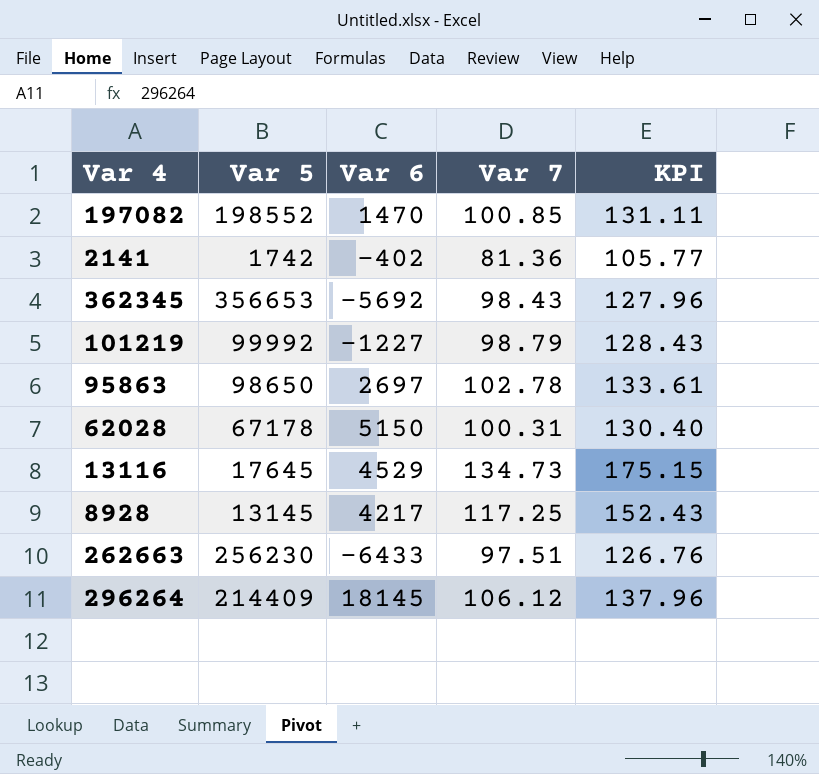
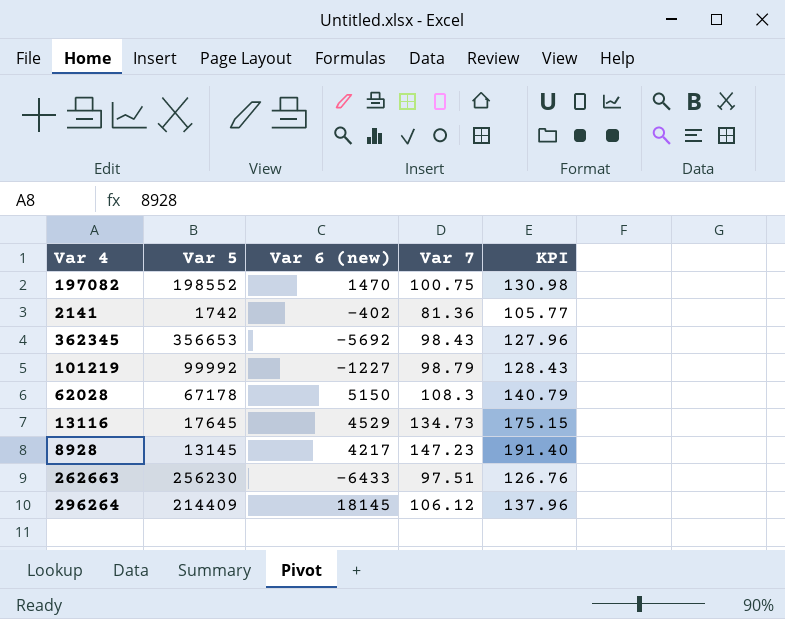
column name: Var 6 -> Var 6 (new)
row 95863: 98650 | 2697 | 102.78 | 133.61 -> none
197082 | Var 7: 100.85 -> 100.75
197082 | KPI: 131.11 -> 130.98
62028 | Var 7: 100.31 -> 108.3
62028 | KPI: 130.40 -> 140.79
8928 | Var 7: 117.25 -> 147.23
8928 | KPI: 152.43 -> 191.40

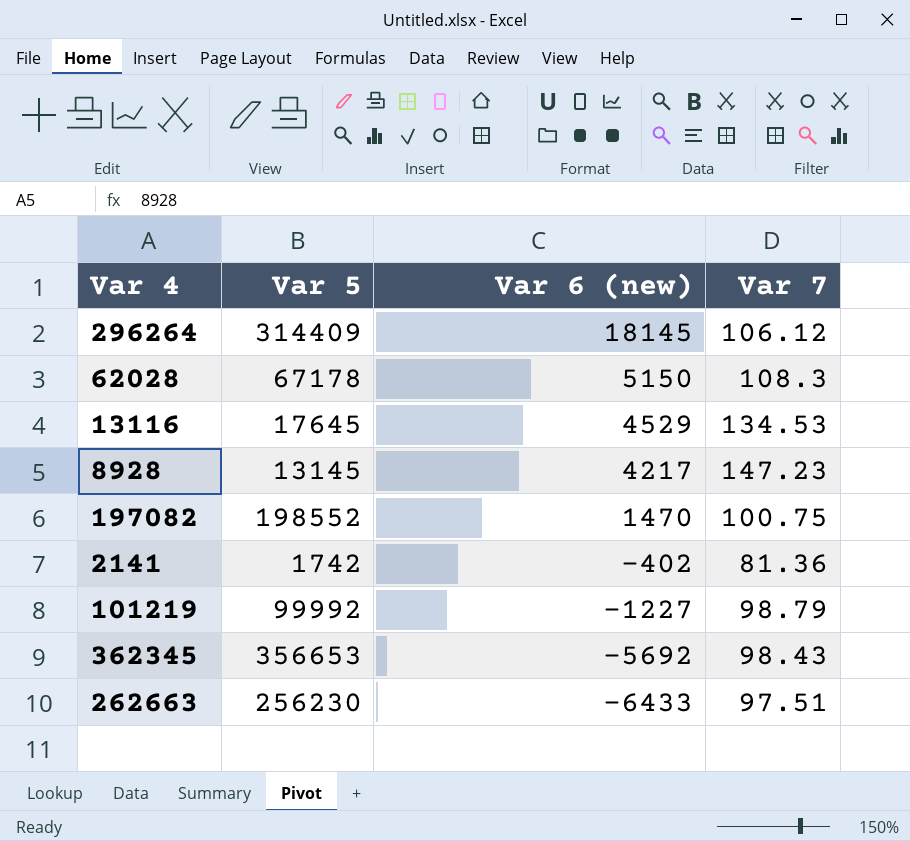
row order: none -> Var 6 (new) descending
column KPI | formula: [Var 7] * 1.3 -> none
296264 | Var 5: 214409 -> 314409
13116 | Var 7: 134.73 -> 134.53

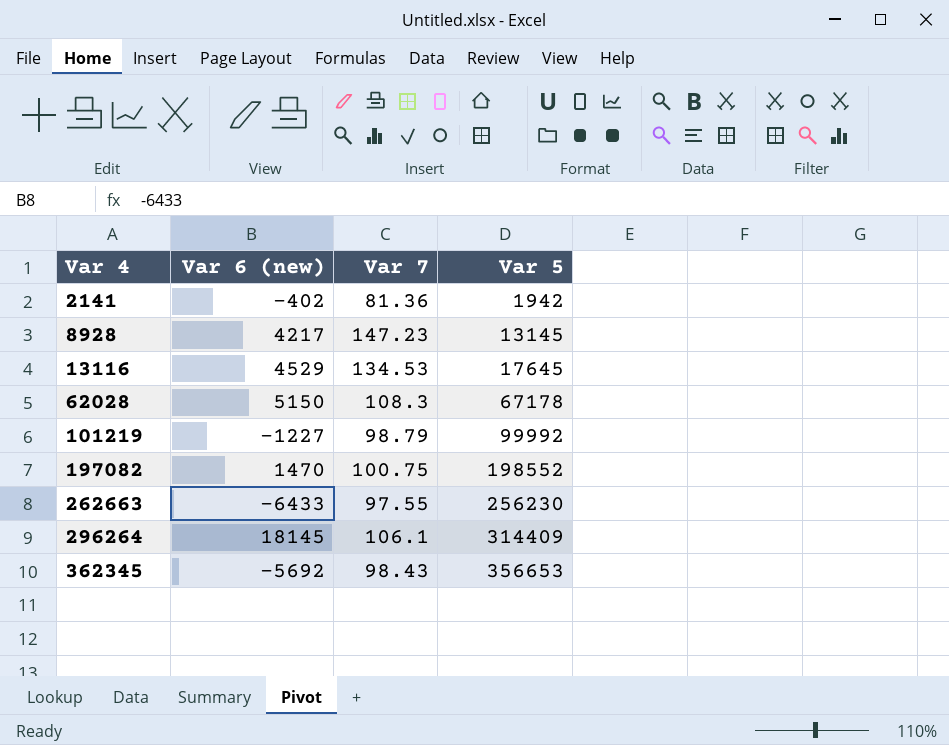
row order: Var 6 (new) descending -> Var 4 ascending
column Var 5 | position: 2 -> 4
2141 | Var 5: 1742 -> 1942
262663 | Var 7: 97.51 -> 97.55
296264 | Var 7: 106.12 -> 106.1

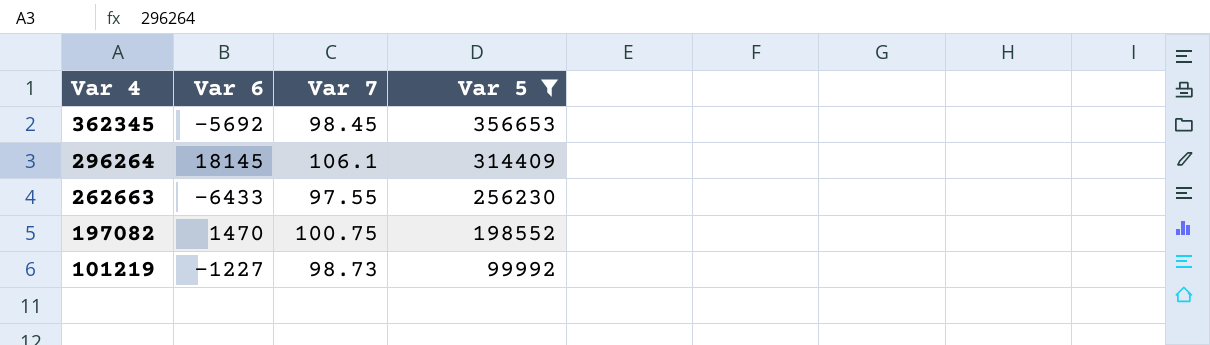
filter: none -> Var 5 >= 99992
row order: Var 4 ascending -> Var 4 descending
column name: Var 6 (new) -> Var 6
362345 | Var 7: 98.43 -> 98.45
101219 | Var 7: 98.79 -> 98.73

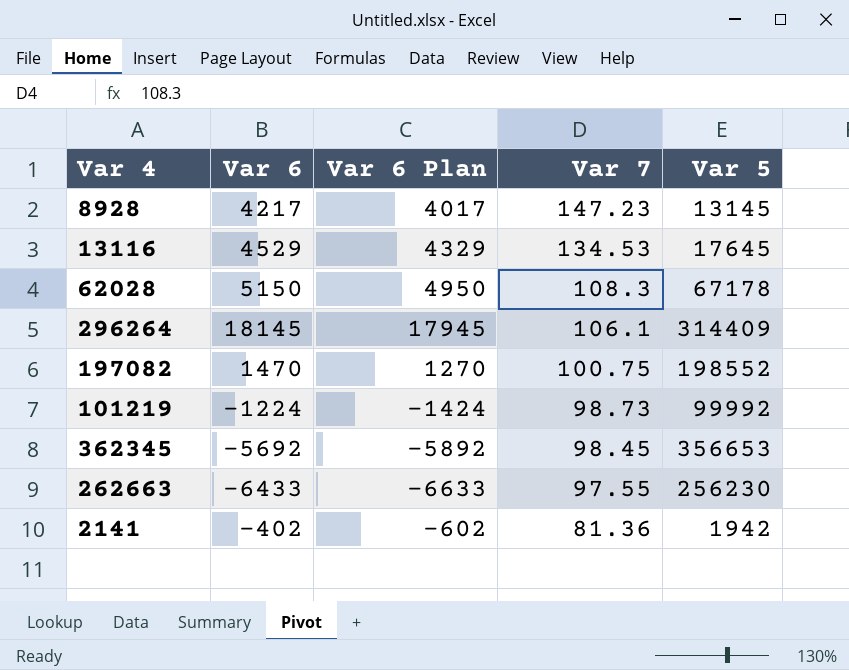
filter: Var 5 >= 99992 -> none
row order: Var 4 descending -> Var 7 descending
column Var 6 Plan | formula: none -> [Var 6] - 200
101219 | Var 6: -1227 -> -1224

